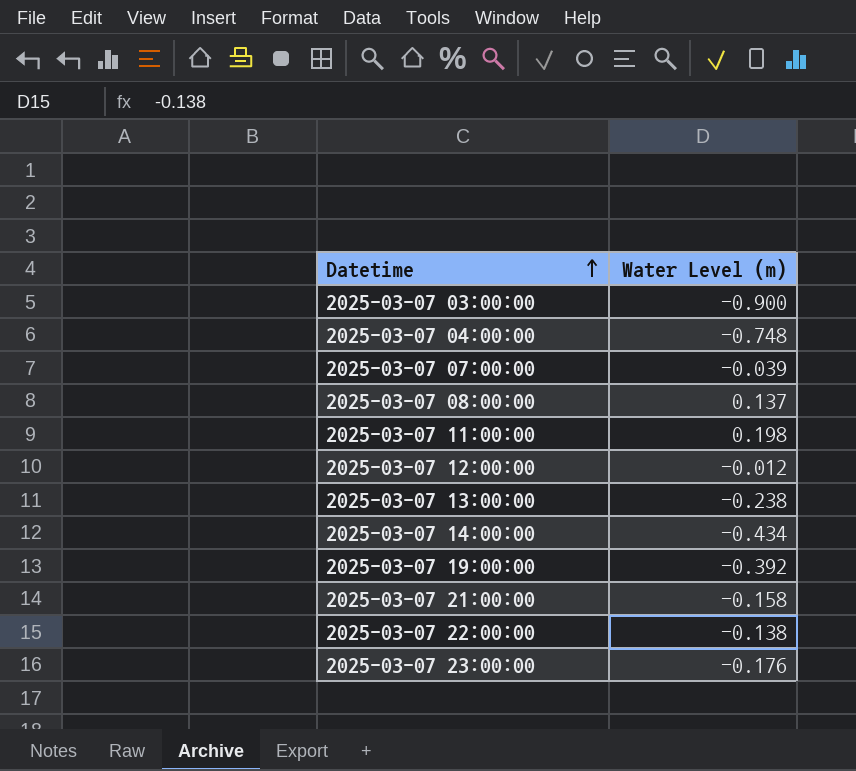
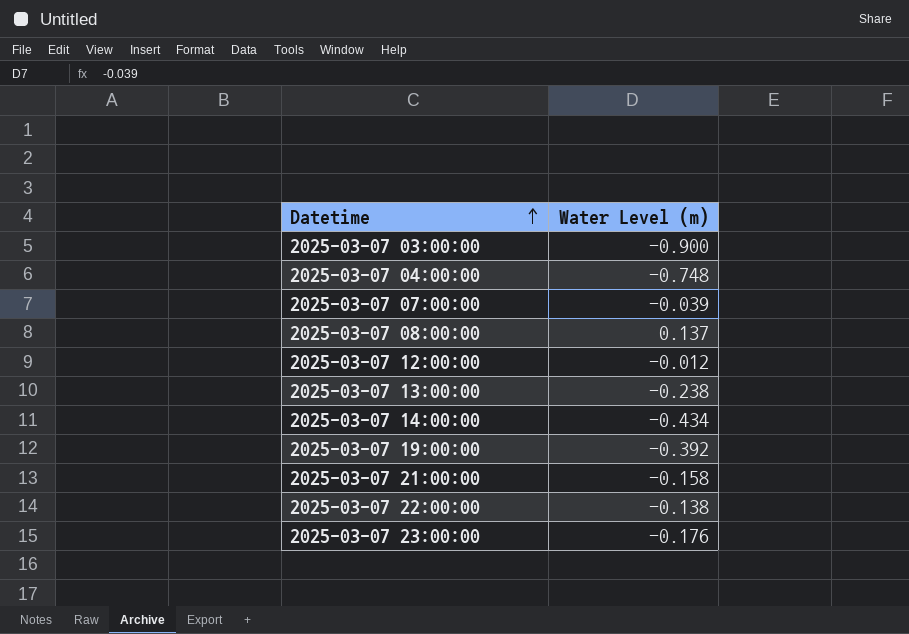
row 2025-03-07 11:00:00: 0.198 -> none

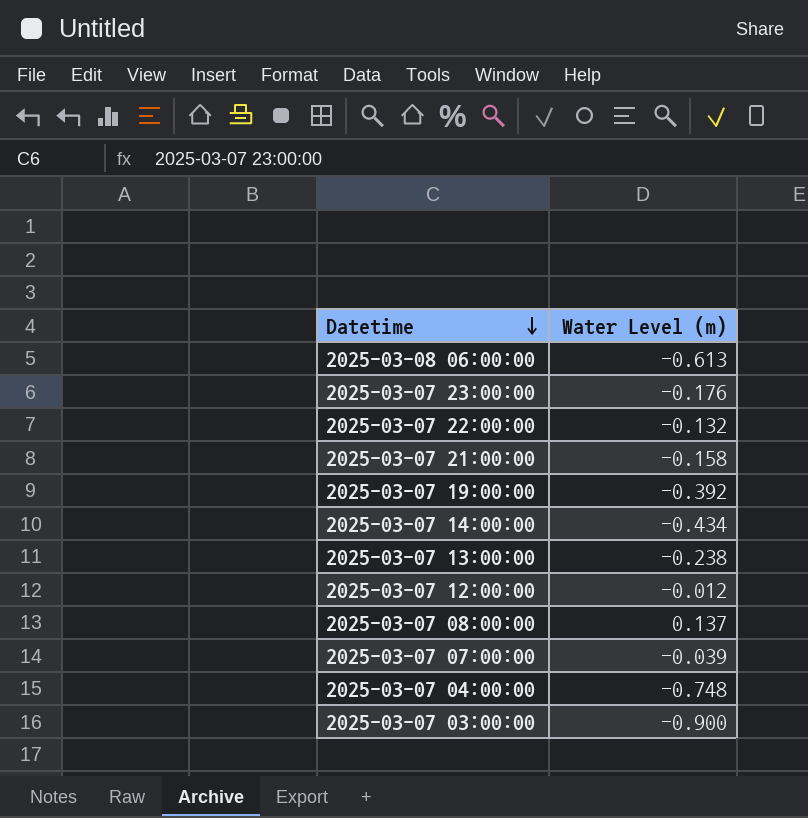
row order: Datetime ascending -> Datetime descending
row 2025-03-08 06:00:00: none -> -0.613
2025-03-07 22:00:00 | Water Level (m): -0.138 -> -0.132

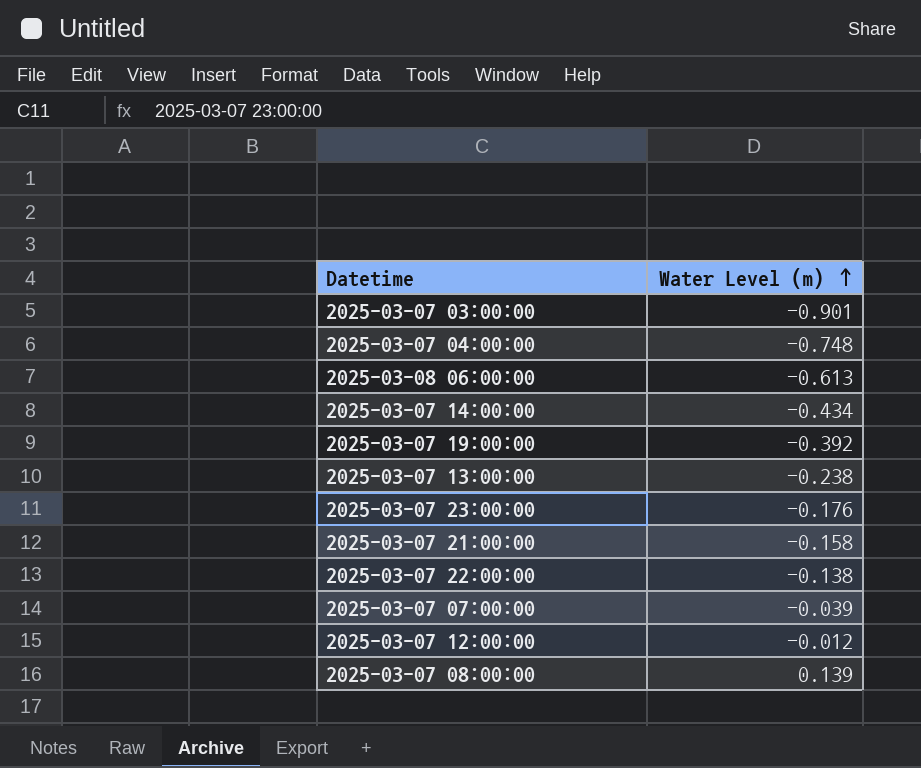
row order: Datetime descending -> Water Level (m) ascending
2025-03-07 03:00:00 | Water Level (m): -0.900 -> -0.901
2025-03-07 22:00:00 | Water Level (m): -0.132 -> -0.138
2025-03-07 08:00:00 | Water Level (m): 0.137 -> 0.139

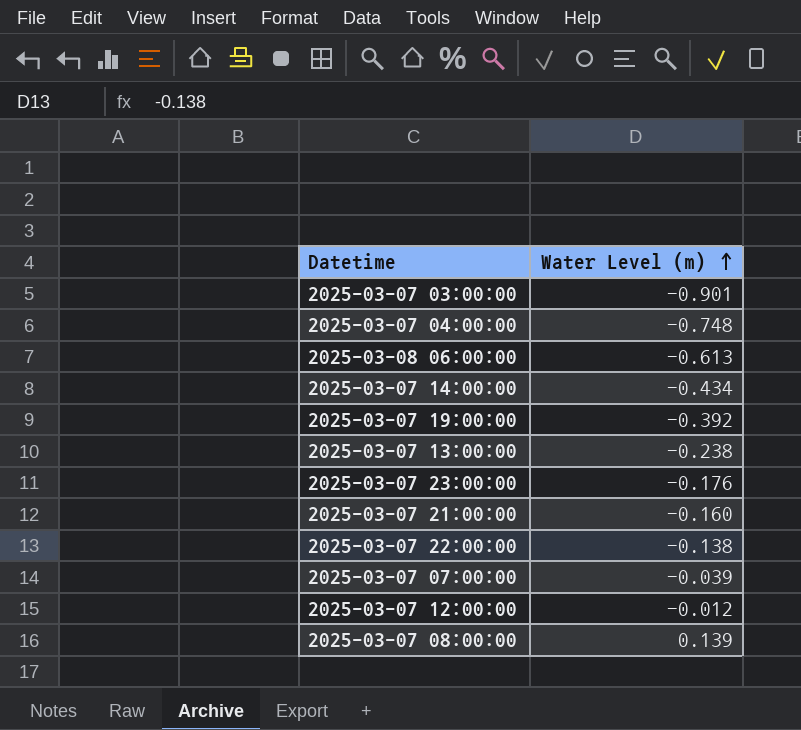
2025-03-07 21:00:00 | Water Level (m): -0.158 -> -0.160

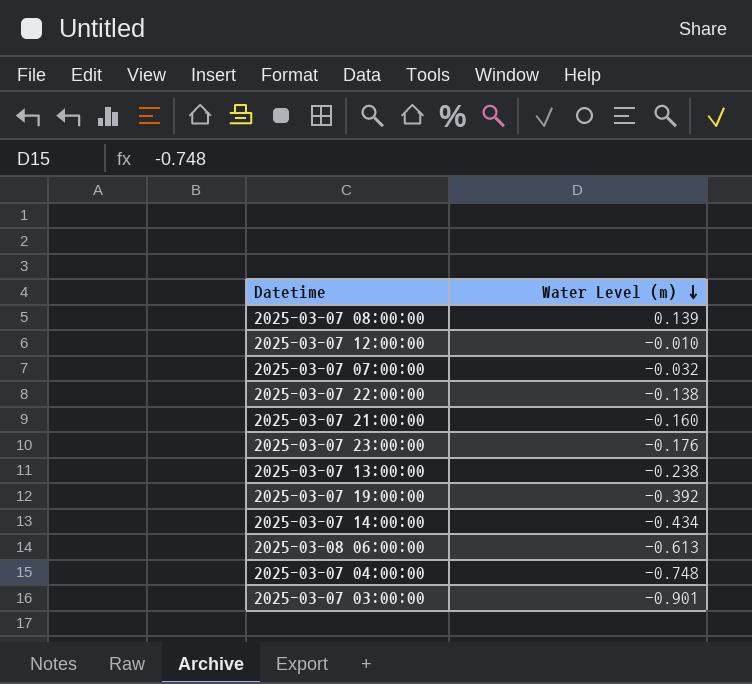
row order: Water Level (m) ascending -> Water Level (m) descending
2025-03-07 12:00:00 | Water Level (m): -0.012 -> -0.010
2025-03-07 07:00:00 | Water Level (m): -0.039 -> -0.032

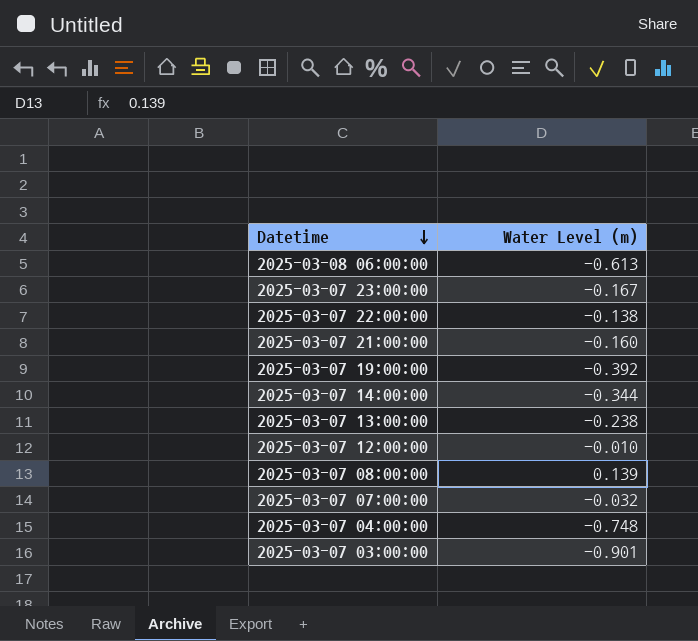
row order: Water Level (m) descending -> Datetime descending
2025-03-07 23:00:00 | Water Level (m): -0.176 -> -0.167
2025-03-07 14:00:00 | Water Level (m): -0.434 -> -0.344

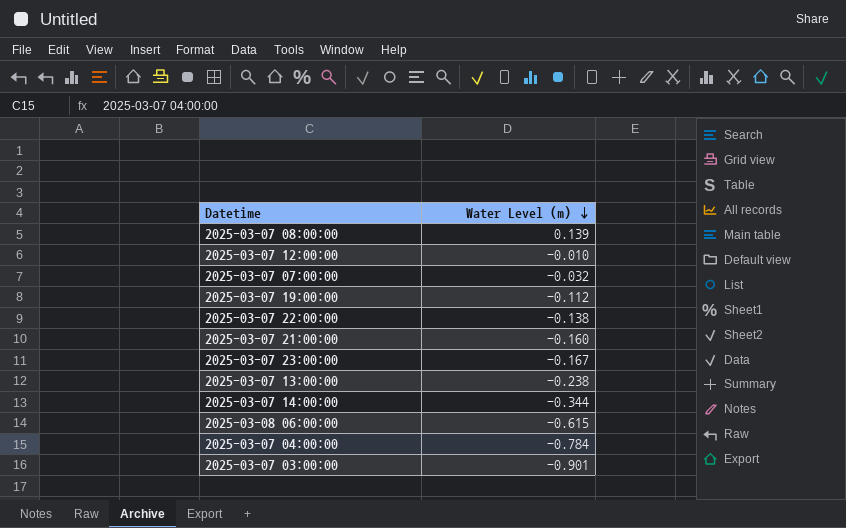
row order: Datetime descending -> Water Level (m) descending
2025-03-07 19:00:00 | Water Level (m): -0.392 -> -0.112
2025-03-08 06:00:00 | Water Level (m): -0.613 -> -0.615
2025-03-07 04:00:00 | Water Level (m): -0.748 -> -0.784

